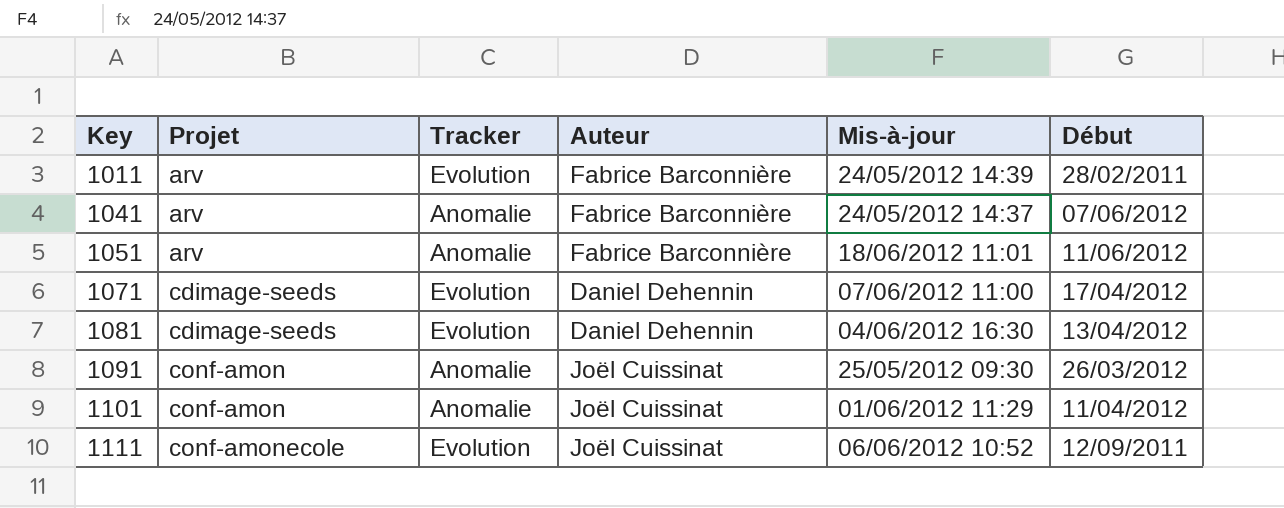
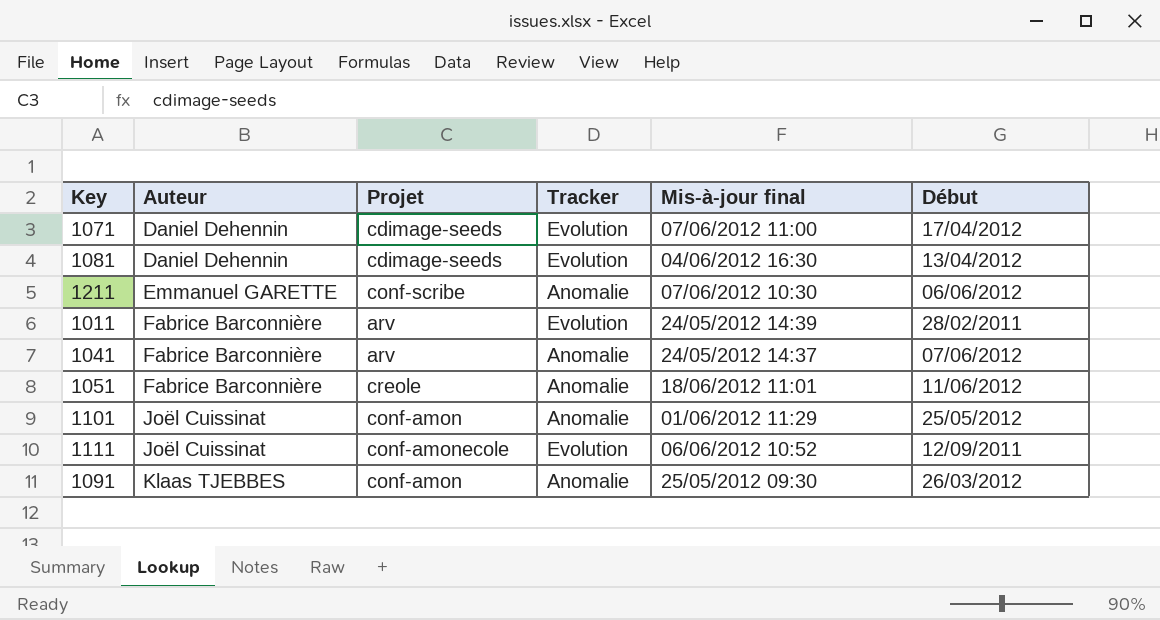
row order: Key ascending -> Auteur ascending
column Auteur | position: 4 -> 2
column name: Mis-à-jour -> Mis-à-jour final
row 1211: none -> Emmanuel GARETTE | conf-scribe | Anomalie | 07/06/2012 10:30 | 06/06/2012
1051 | Projet: arv -> creole
1101 | Début: 11/04/2012 -> 25/05/2012
1091 | Auteur: Joël Cuissinat -> Klaas TJEBBES

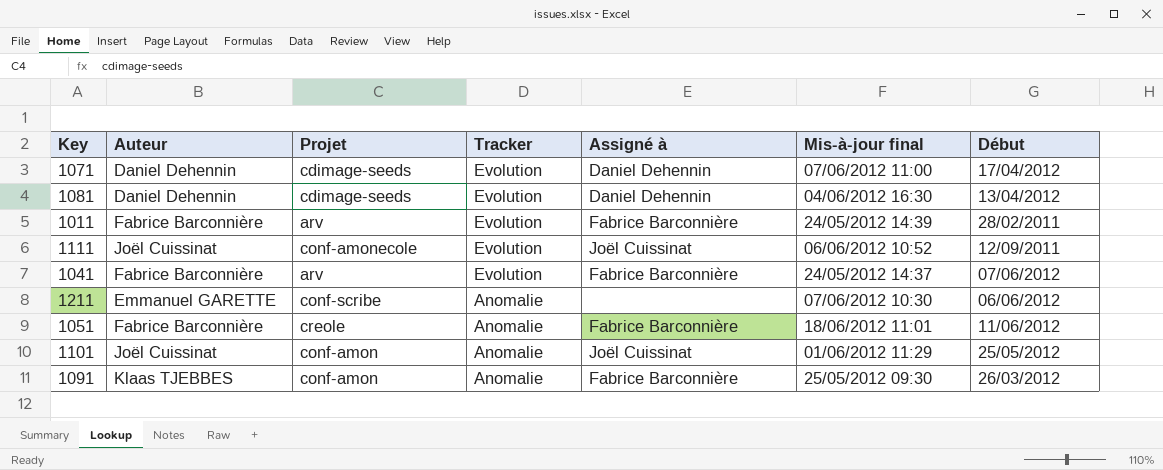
row order: Auteur ascending -> Tracker descending
column Assigné à | position: none -> 5
1041 | Tracker: Anomalie -> Evolution

